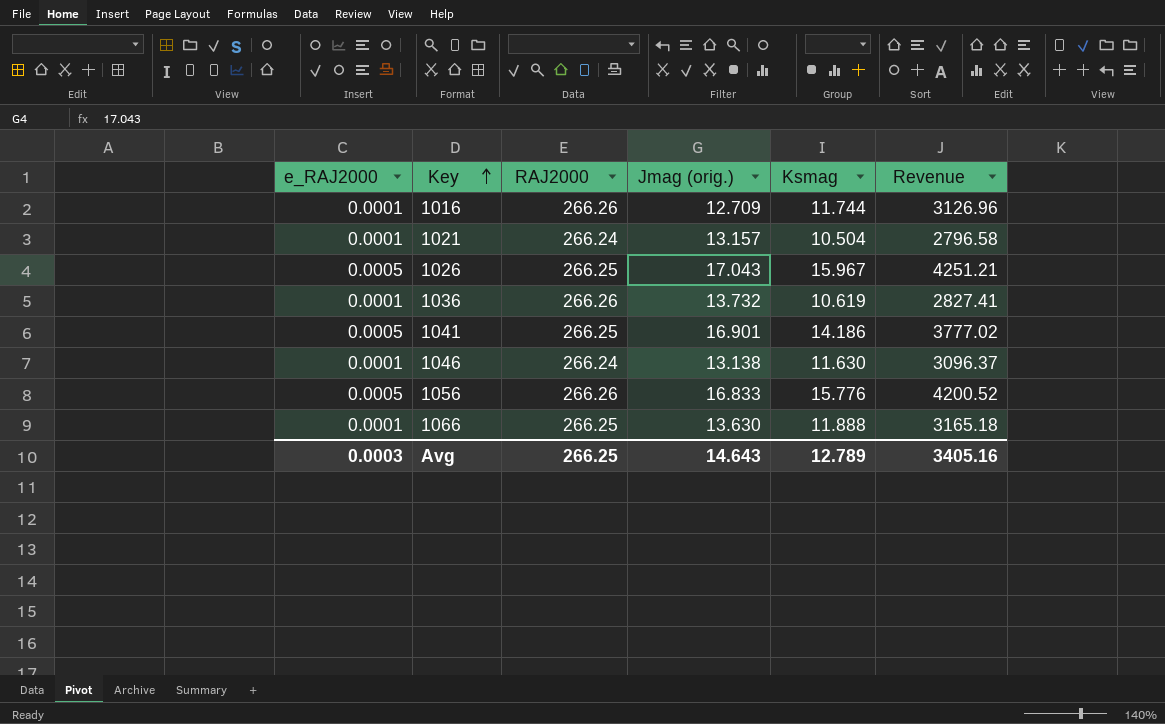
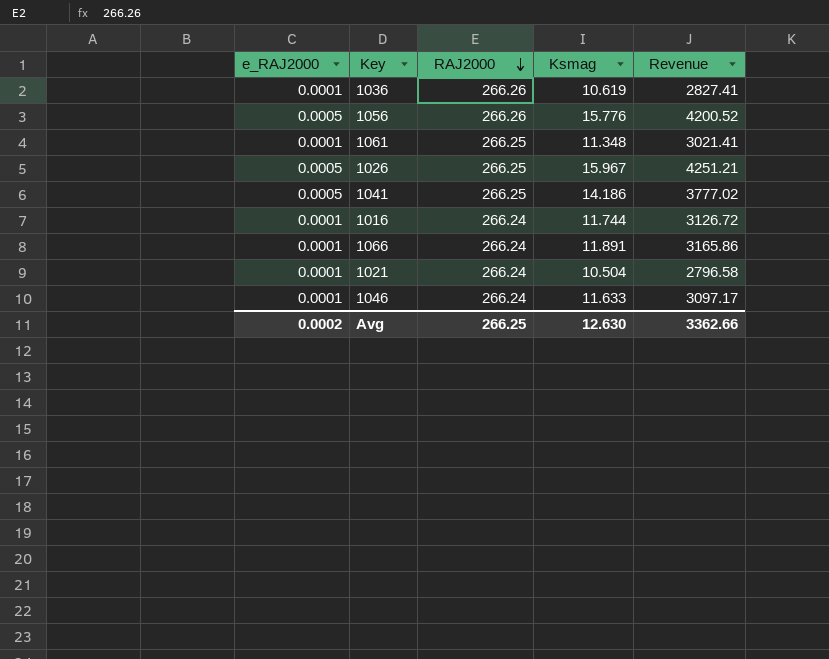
row order: Key ascending -> RAJ2000 descending
column Jmag (orig.) | position: 4 -> none
row 1061: none -> 0.0001 | 266.25 | 11.348 | 3021.41
1016 | RAJ2000: 266.26 -> 266.24
1016 | Revenue: 3126.96 -> 3126.72
1066 | RAJ2000: 266.25 -> 266.24
1066 | Ksmag: 11.888 -> 11.891
1066 | Revenue: 3165.18 -> 3165.86
1046 | Ksmag: 11.630 -> 11.633
1046 | Revenue: 3096.37 -> 3097.17
Avg | e_RAJ2000: 0.0003 -> 0.0002
Avg | Ksmag: 12.789 -> 12.630
Avg | Revenue: 3405.16 -> 3362.66

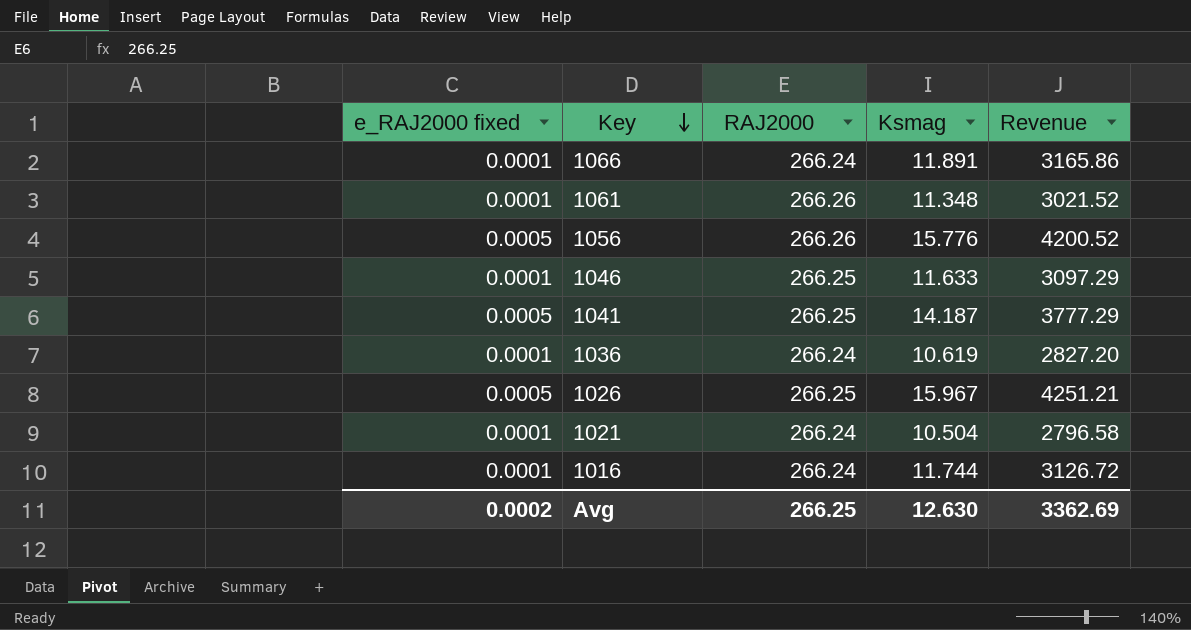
row order: RAJ2000 descending -> Key descending
column name: e_RAJ2000 -> e_RAJ2000 fixed
1061 | RAJ2000: 266.25 -> 266.26
1061 | Revenue: 3021.41 -> 3021.52
1046 | RAJ2000: 266.24 -> 266.25
1046 | Revenue: 3097.17 -> 3097.29
1041 | Ksmag: 14.186 -> 14.187
1041 | Revenue: 3777.02 -> 3777.29
1036 | RAJ2000: 266.26 -> 266.24
1036 | Revenue: 2827.41 -> 2827.20
Avg | Revenue: 3362.66 -> 3362.69

